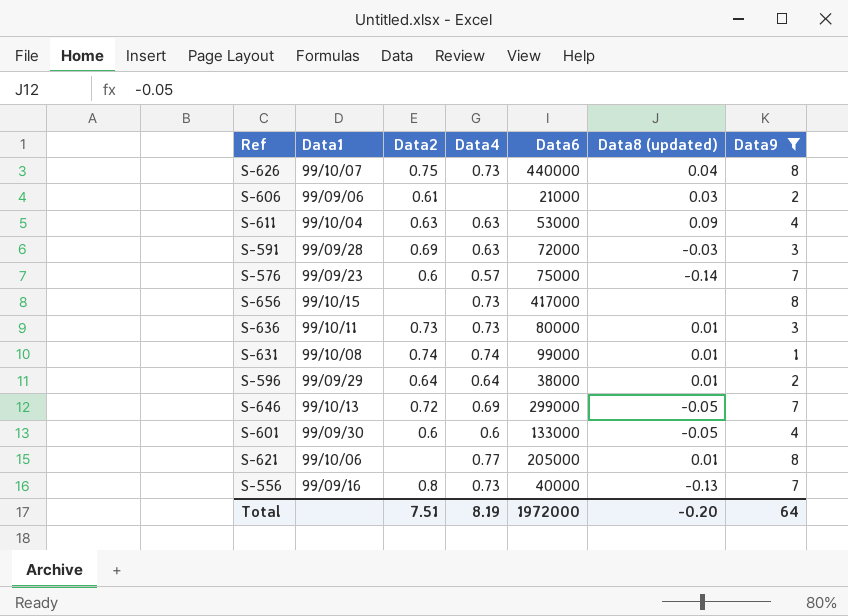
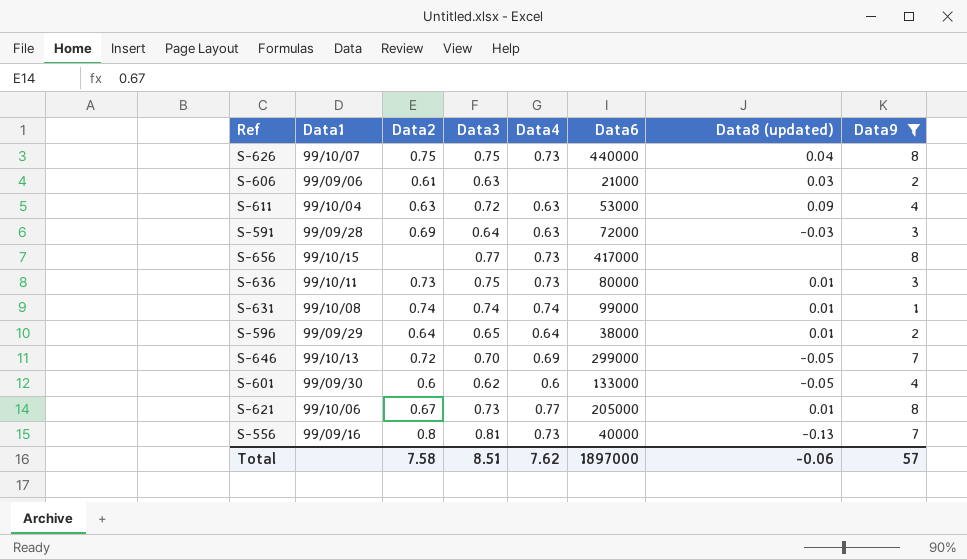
column Data3 | position: none -> 4
row S-576: 99/09/23 | 0.6 | 0.57 | 75000 | -0.14 | 7 -> none
S-621 | Data2: none -> 0.67
Total | Data2: 7.51 -> 7.58
Total | Data4: 8.19 -> 7.62
Total | Data6: 1972000 -> 1897000
Total | Data8 (updated): -0.20 -> -0.06
Total | Data9: 64 -> 57

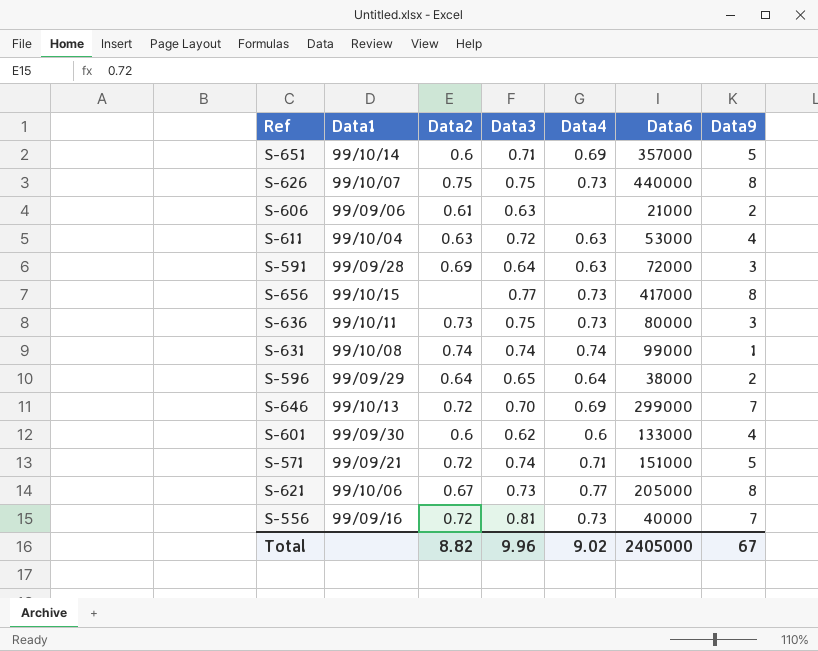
filter: Data9 != 5 -> none
column Data8 (updated) | position: 7 -> none
S-556 | Data2: 0.8 -> 0.72
Total | Data2: 7.58 -> 8.82
Total | Data3: 8.51 -> 9.96
Total | Data4: 7.62 -> 9.02
Total | Data6: 1897000 -> 2405000
Total | Data9: 57 -> 67

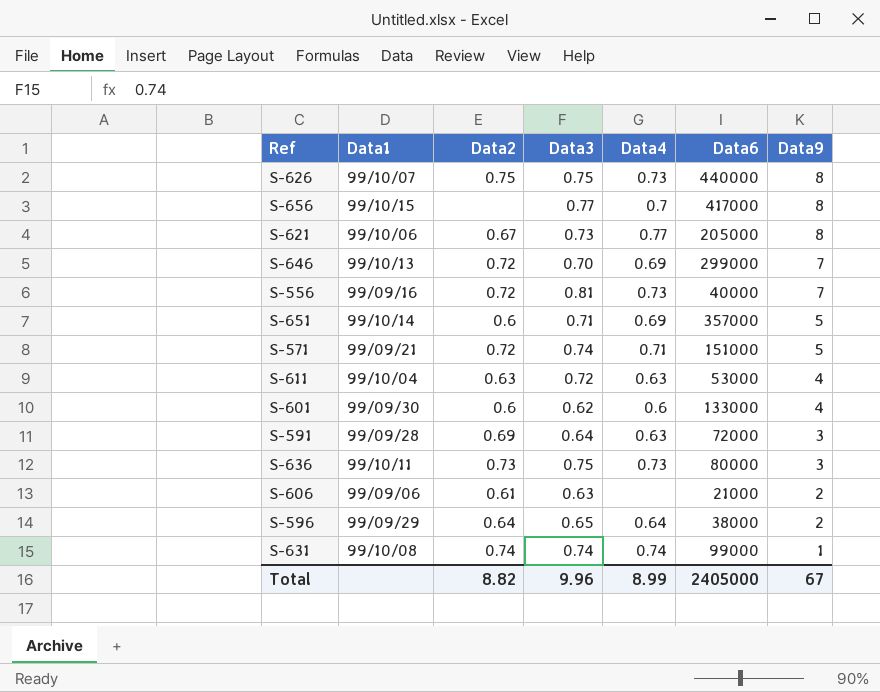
row order: none -> Data9 descending
S-656 | Data4: 0.73 -> 0.7
Total | Data4: 9.02 -> 8.99

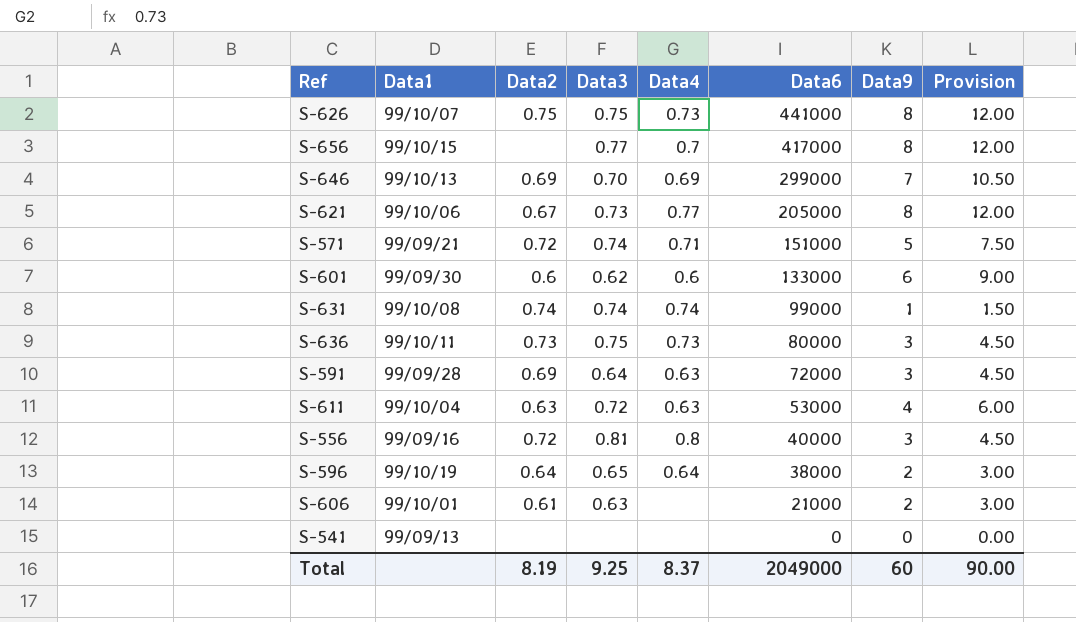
row order: Data9 descending -> Data6 descending
column Provision | formula: none -> [Data9] * 1.5
row S-651: 99/10/14 | 0.6 | 0.71 | 0.69 | 357000 | 5 -> none
S-626 | Data6: 440000 -> 441000
S-646 | Data2: 0.72 -> 0.69
S-601 | Data9: 4 -> 6
S-556 | Data4: 0.73 -> 0.8
S-556 | Data9: 7 -> 3
S-596 | Data1: 99/09/29 -> 99/10/19
S-606 | Data1: 99/09/06 -> 99/10/01
row S-541: none -> 99/09/13 | none | none | none | 0 | 0 | 0.00
Total | Data2: 8.82 -> 8.19
Total | Data3: 9.96 -> 9.25
Total | Data4: 8.99 -> 8.37
Total | Data6: 2405000 -> 2049000
Total | Data9: 67 -> 60

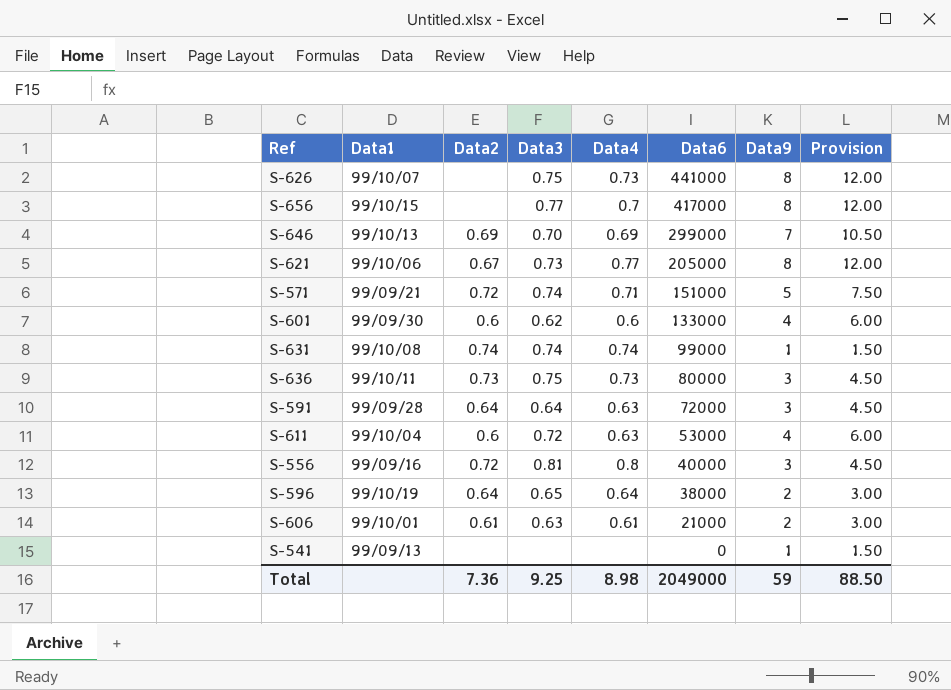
S-626 | Data2: 0.75 -> none
S-601 | Data9: 6 -> 4
S-601 | Provision: 9.00 -> 6.00
S-591 | Data2: 0.69 -> 0.64
S-611 | Data2: 0.63 -> 0.6
S-606 | Data4: none -> 0.61
S-541 | Data9: 0 -> 1
S-541 | Provision: 0.00 -> 1.50
Total | Data2: 8.19 -> 7.36
Total | Data4: 8.37 -> 8.98
Total | Data9: 60 -> 59
Total | Provision: 90.00 -> 88.50

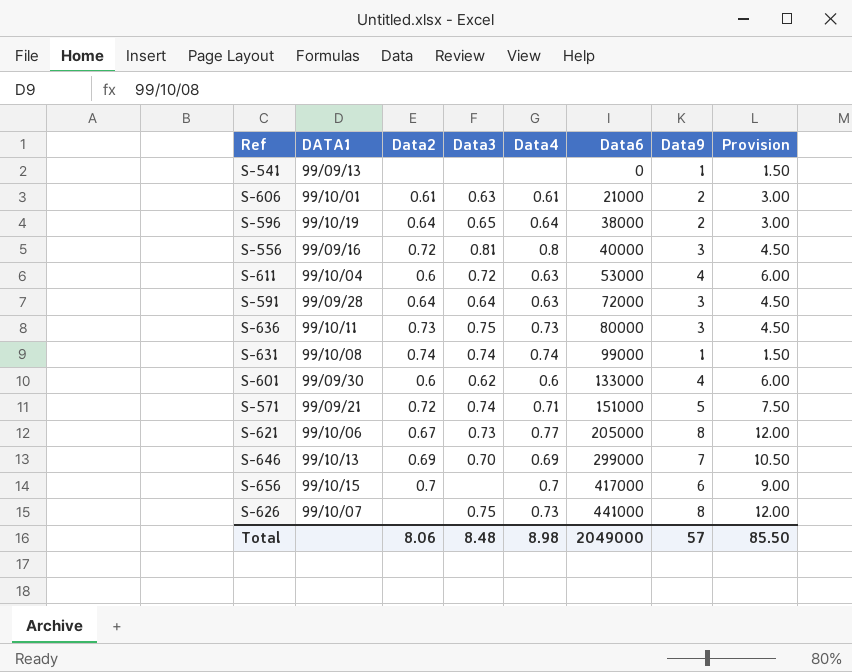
row order: Data6 descending -> Data6 ascending
column name: Data1 -> DATA1
S-656 | Data2: none -> 0.7
S-656 | Data3: 0.77 -> none
S-656 | Data9: 8 -> 6
S-656 | Provision: 12.00 -> 9.00
Total | Data2: 7.36 -> 8.06
Total | Data3: 9.25 -> 8.48
Total | Data9: 59 -> 57
Total | Provision: 88.50 -> 85.50

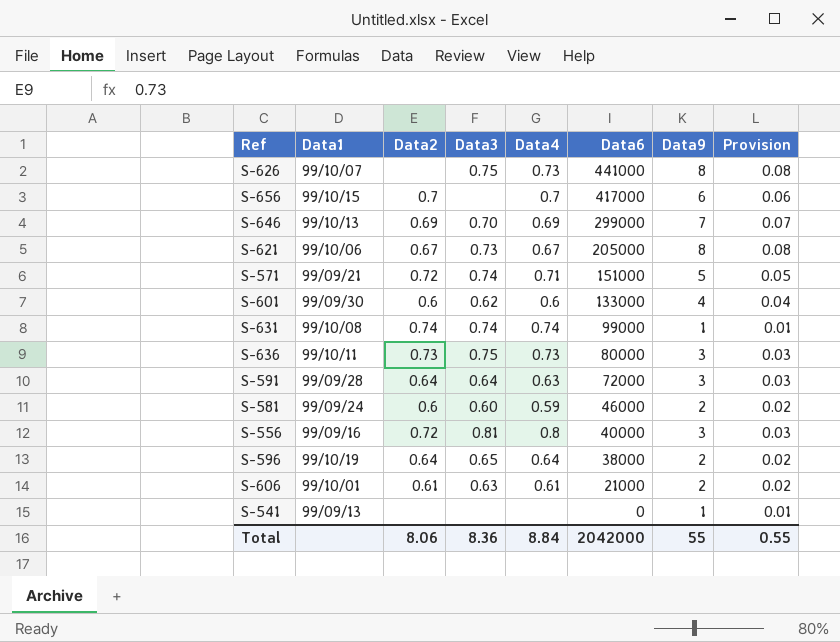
row order: Data6 ascending -> Data6 descending
column name: DATA1 -> Data1
column Provision | formula: [Data9] * 1.5 -> [Data9] * 0.01
row S-611: 99/10/04 | 0.6 | 0.72 | 0.63 | 53000 | 4 | 6.00 -> none
S-621 | Data4: 0.77 -> 0.67
row S-581: none -> 99/09/24 | 0.6 | 0.60 | 0.59 | 46000 | 2 | 0.02
Total | Data3: 8.48 -> 8.36
Total | Data4: 8.98 -> 8.84
Total | Data6: 2049000 -> 2042000
Total | Data9: 57 -> 55
Total | Provision: 85.50 -> 0.55

